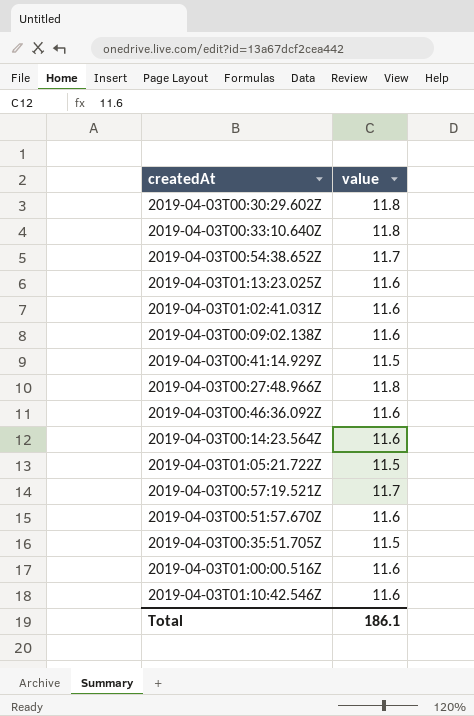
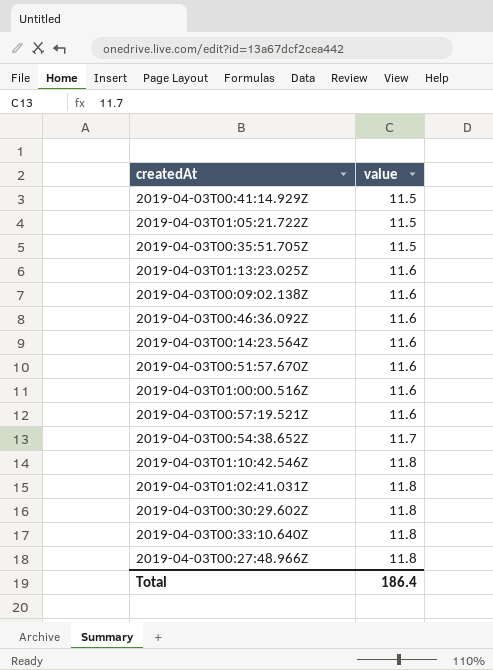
row order: none -> value ascending
2019-04-03T00:57:19.521Z | value: 11.7 -> 11.6
2019-04-03T01:10:42.546Z | value: 11.6 -> 11.8
2019-04-03T01:02:41.031Z | value: 11.6 -> 11.8
Total | value: 186.1 -> 186.4

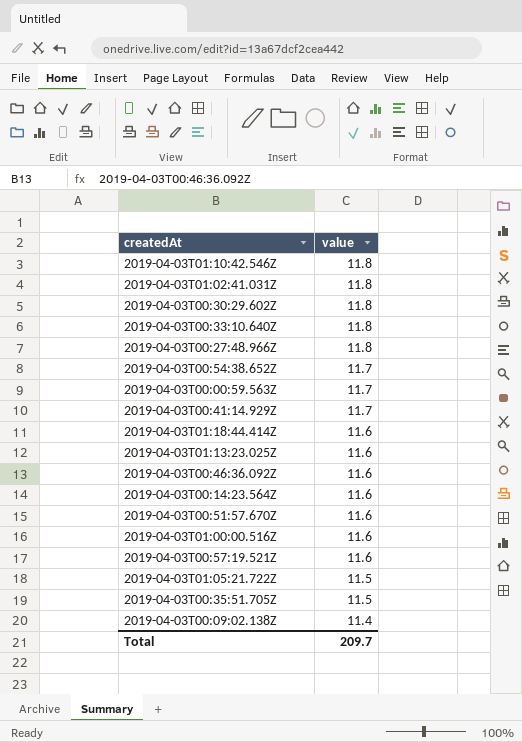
row order: value ascending -> value descending
row 2019-04-03T00:00:59.563Z: none -> 11.7
2019-04-03T00:41:14.929Z | value: 11.5 -> 11.7
row 2019-04-03T01:18:44.414Z: none -> 11.6
2019-04-03T00:09:02.138Z | value: 11.6 -> 11.4
Total | value: 186.4 -> 209.7

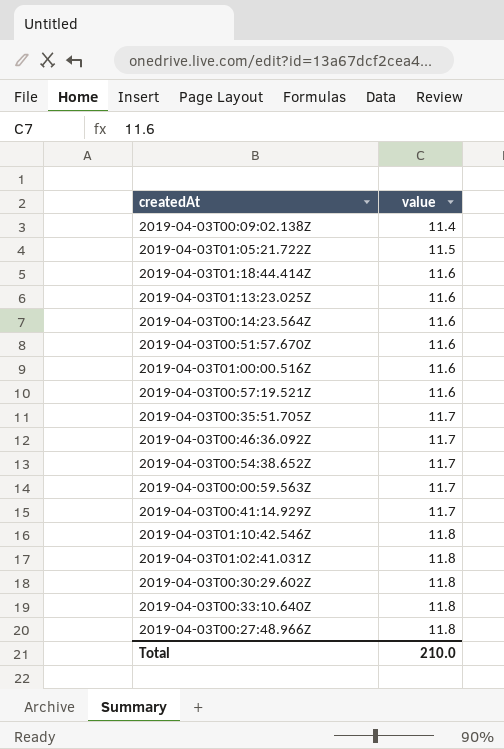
row order: value descending -> value ascending
2019-04-03T00:35:51.705Z | value: 11.5 -> 11.7
2019-04-03T00:46:36.092Z | value: 11.6 -> 11.7
Total | value: 209.7 -> 210.0

